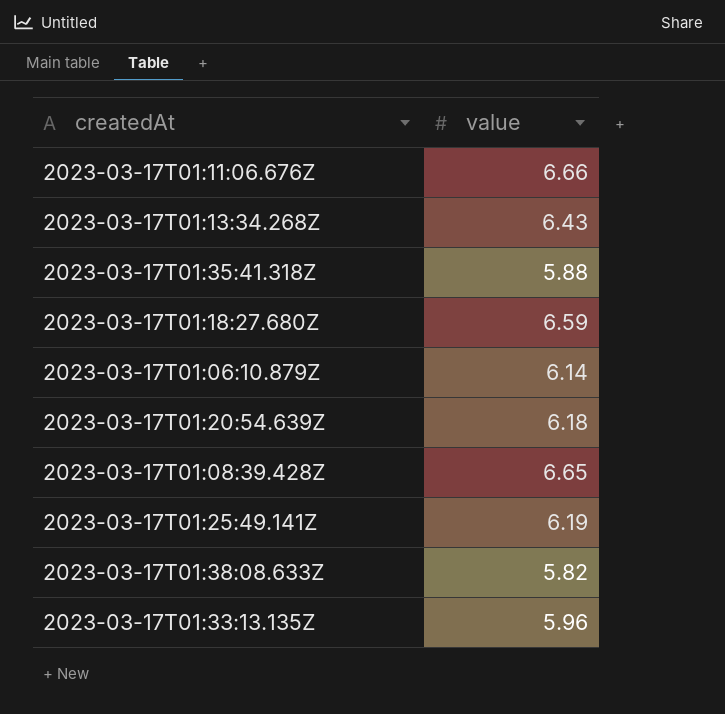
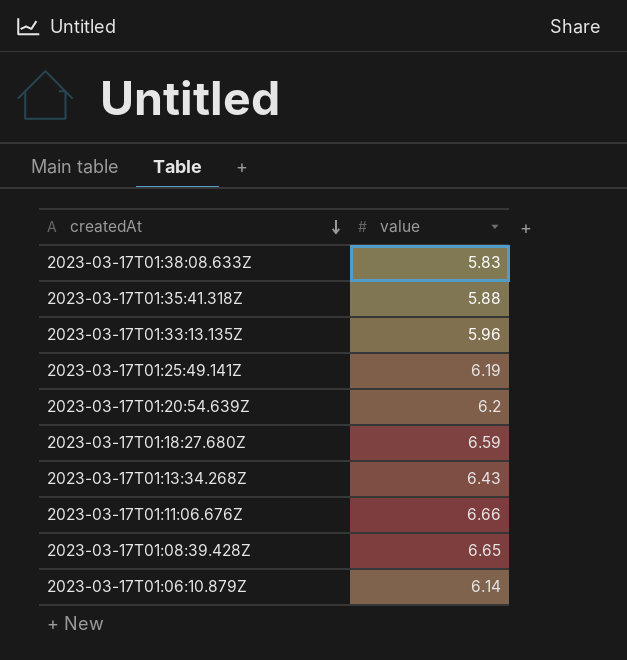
row order: none -> createdAt descending
2023-03-17T01:38:08.633Z | value: 5.82 -> 5.83
2023-03-17T01:20:54.639Z | value: 6.18 -> 6.2

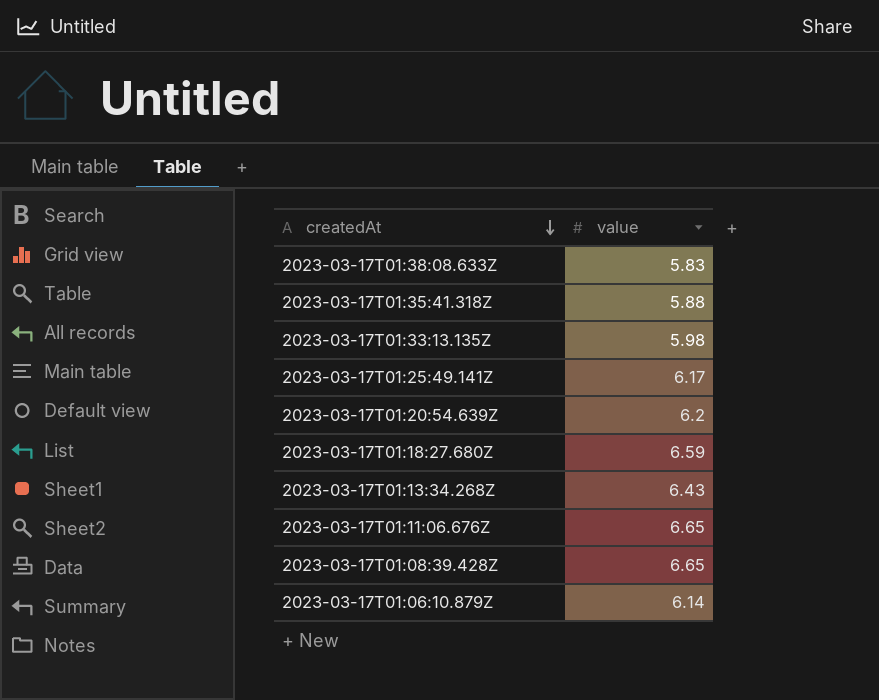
2023-03-17T01:33:13.135Z | value: 5.96 -> 5.98
2023-03-17T01:25:49.141Z | value: 6.19 -> 6.17
2023-03-17T01:11:06.676Z | value: 6.66 -> 6.65

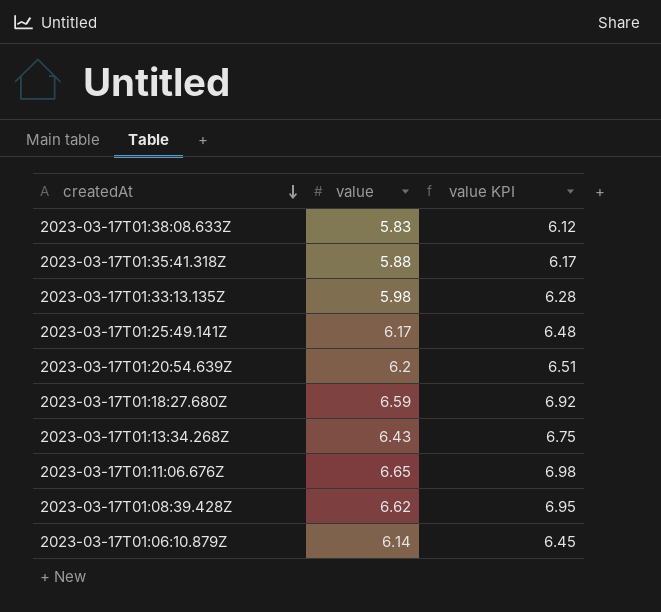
column value KPI | formula: none -> [value] * 1.05
2023-03-17T01:08:39.428Z | value: 6.65 -> 6.62

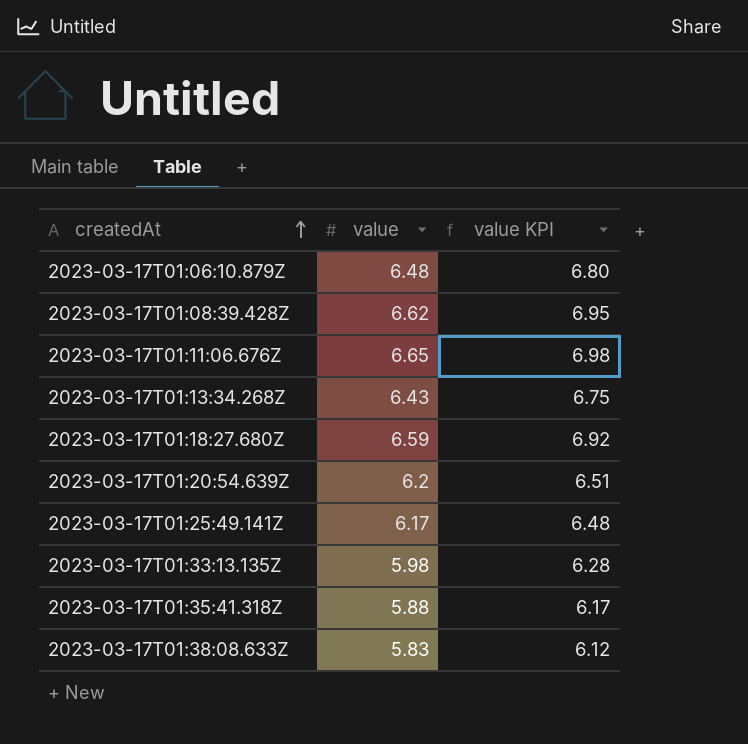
row order: createdAt descending -> createdAt ascending
2023-03-17T01:06:10.879Z | value: 6.14 -> 6.48
2023-03-17T01:06:10.879Z | value KPI: 6.45 -> 6.80

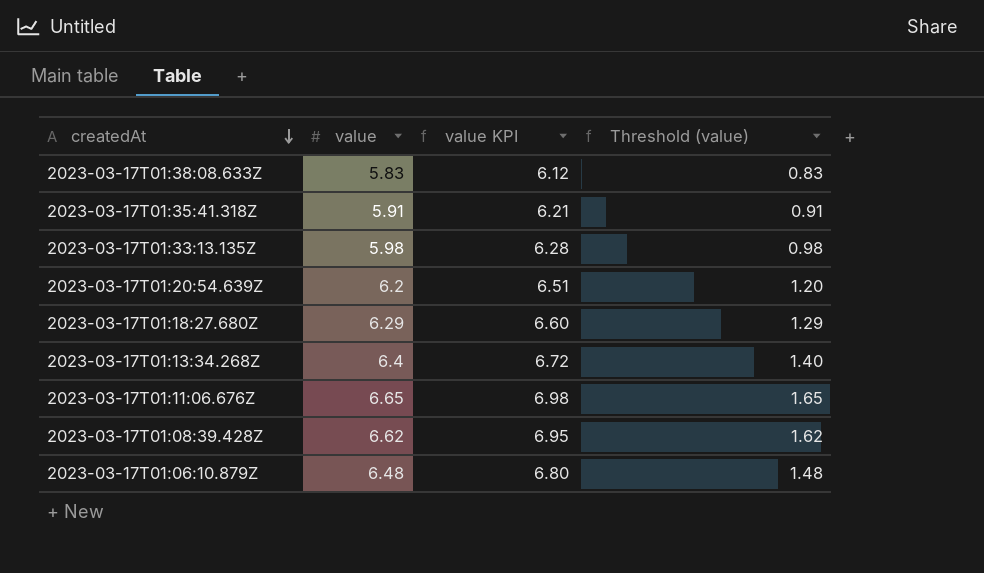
row order: createdAt ascending -> createdAt descending
column Threshold (value) | formula: none -> [value] - 5
row 2023-03-17T01:25:49.141Z: 6.17 | 6.48 -> none
2023-03-17T01:35:41.318Z | value: 5.88 -> 5.91
2023-03-17T01:35:41.318Z | value KPI: 6.17 -> 6.21
2023-03-17T01:18:27.680Z | value: 6.59 -> 6.29
2023-03-17T01:18:27.680Z | value KPI: 6.92 -> 6.60
2023-03-17T01:13:34.268Z | value: 6.43 -> 6.4
2023-03-17T01:13:34.268Z | value KPI: 6.75 -> 6.72

